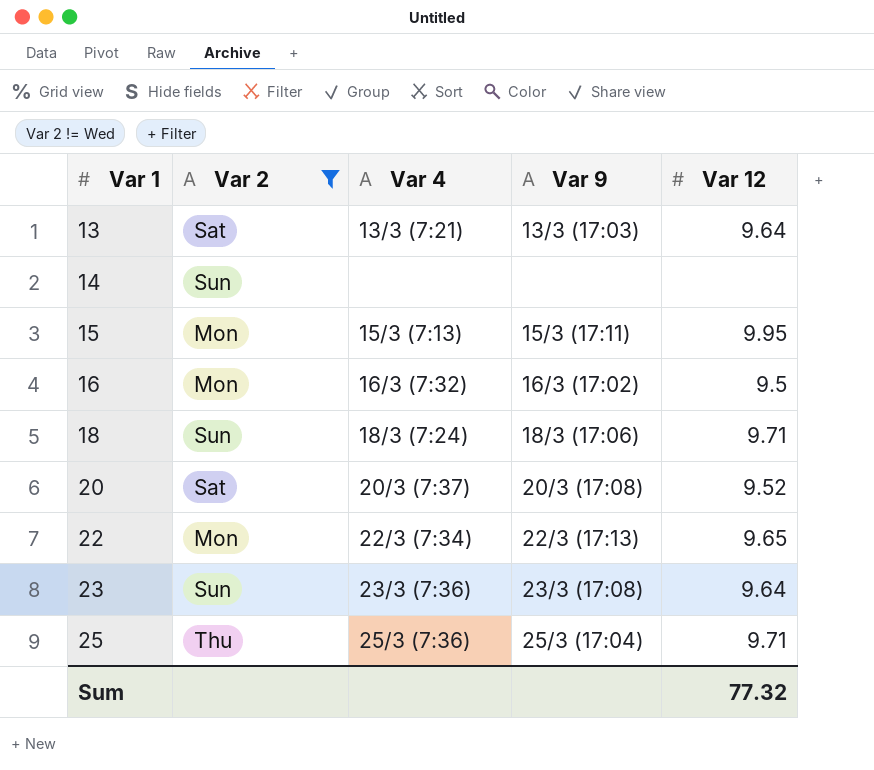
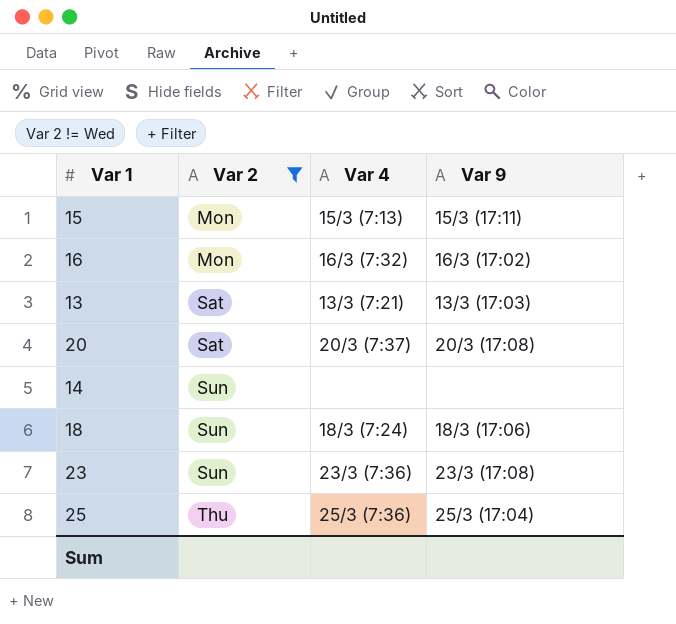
row order: Var 1 ascending -> Var 2 ascending
column Var 12 | position: 5 -> none
row 22: Mon | 22/3 (7:34) | 22/3 (17:13) | 9.65 -> none

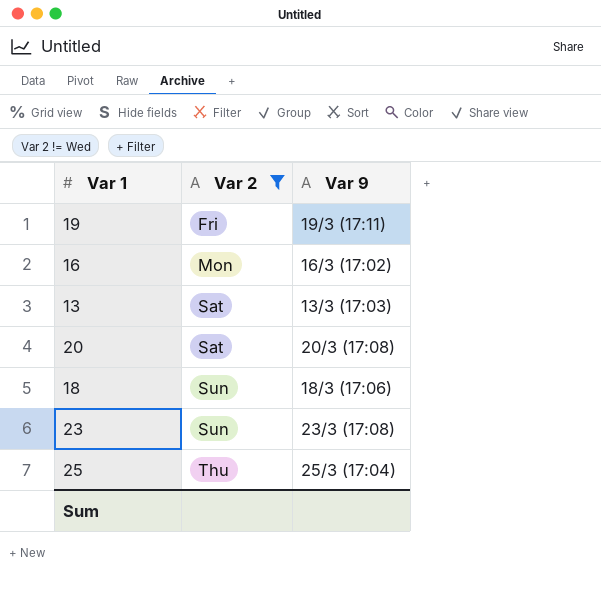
column Var 4 | position: 3 -> none
row 15: Mon | 15/3 (7:13) | 15/3 (17:11) -> none
row 14: Sun | none | none -> none
row 19: none -> Fri | 19/3 (17:11)

